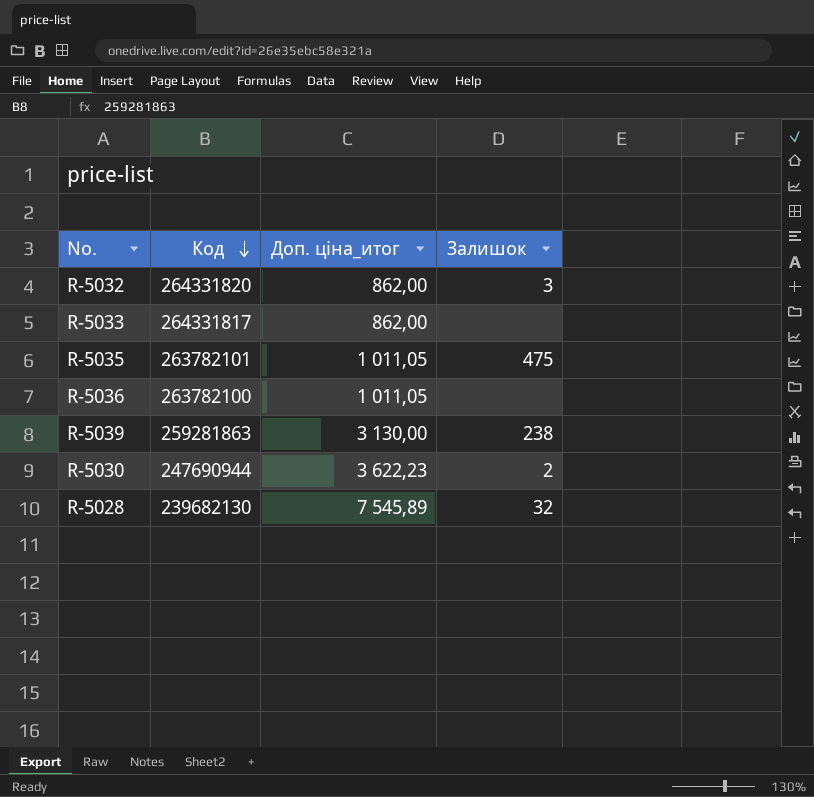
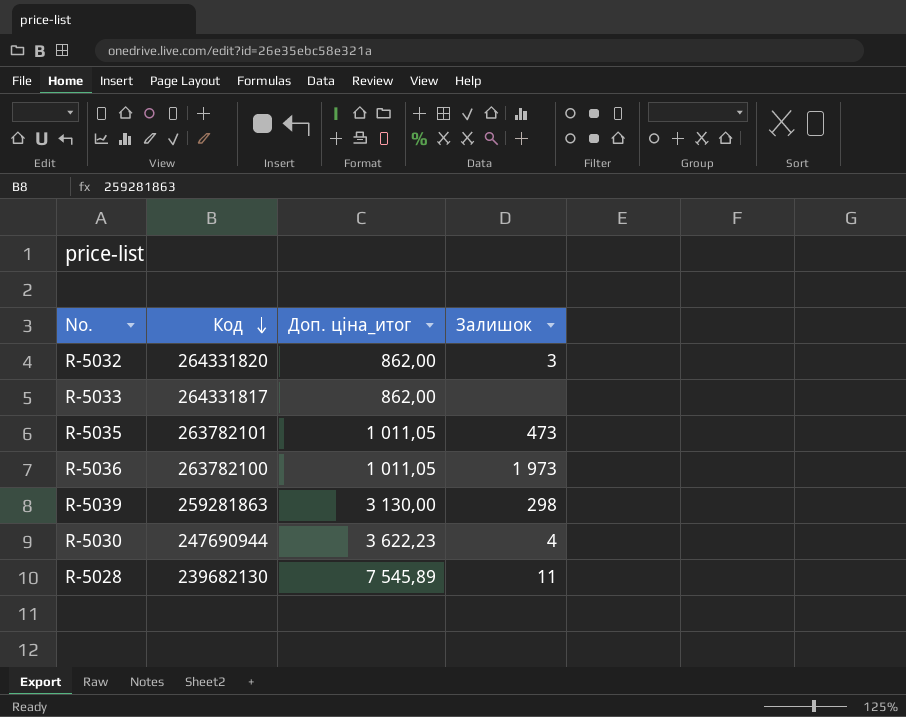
R-5035 | Залишок: 475 -> 473
R-5036 | Залишок: none -> 1 973
R-5039 | Залишок: 238 -> 298
R-5030 | Залишок: 2 -> 4
R-5028 | Залишок: 32 -> 11

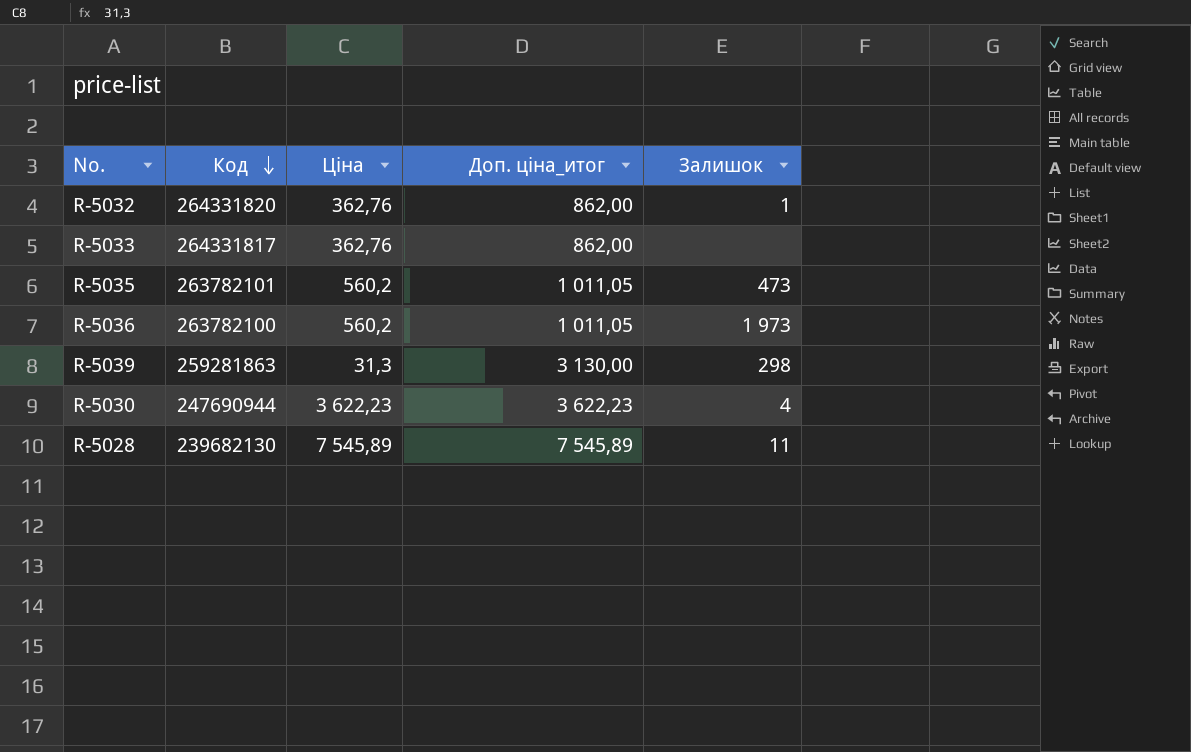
column Ціна | position: none -> 3
R-5032 | Залишок: 3 -> 1

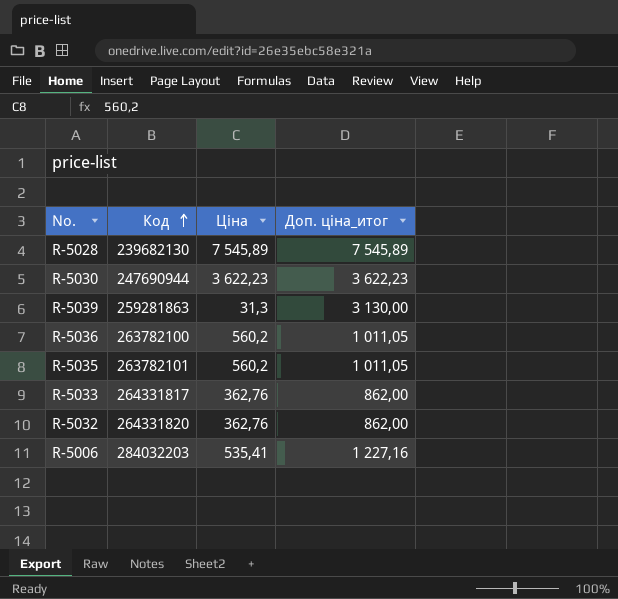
row order: Код descending -> Код ascending
column Залишок | position: 5 -> none
row R-5006: none -> 284032203 | 535,41 | 1 227,16

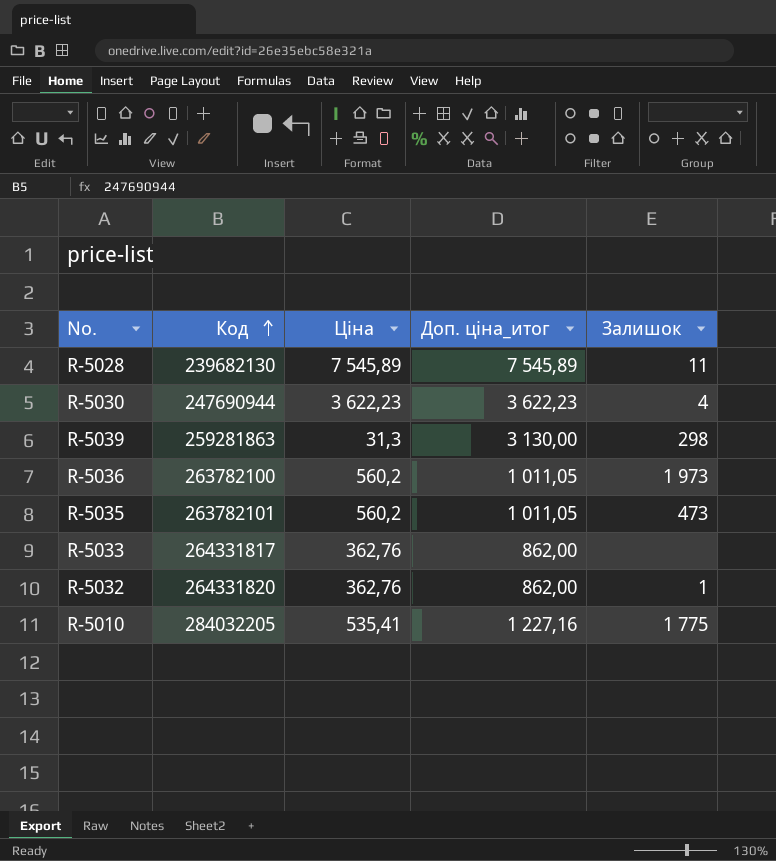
column Залишок | position: none -> 5
row R-5006: 284032203 | 535,41 | 1 227,16 -> none
row R-5010: none -> 284032205 | 535,41 | 1 227,16 | 1 775

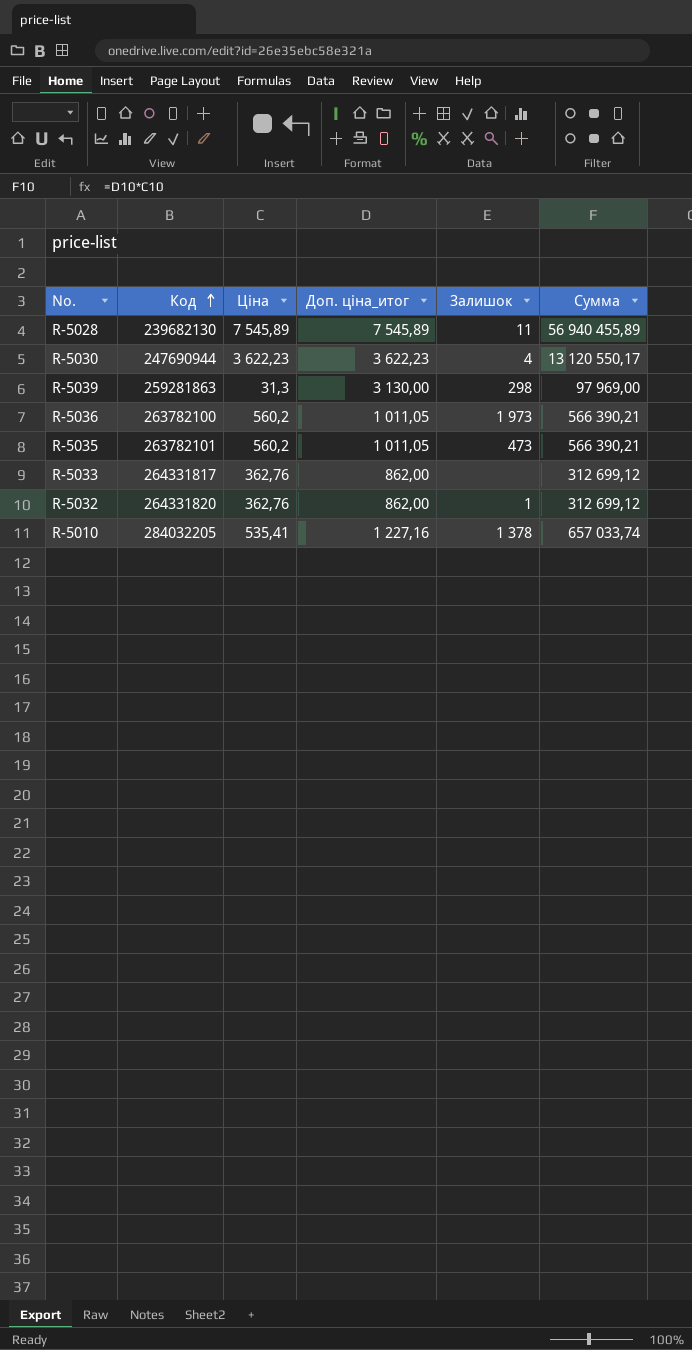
column Сумма | formula: none -> [Ціна] * [Доп. ціна_итог]
R-5010 | Залишок: 1 775 -> 1 378

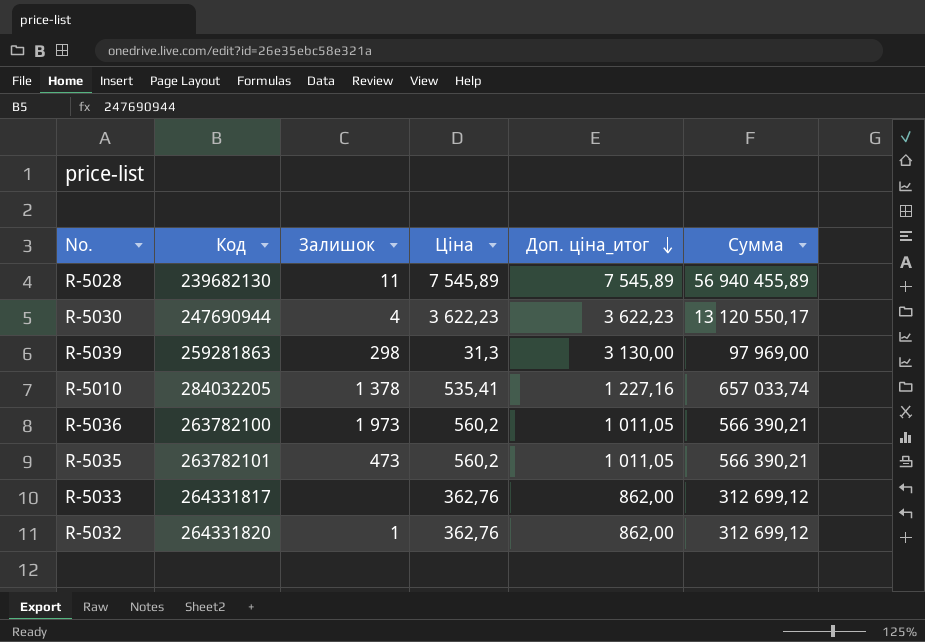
row order: Код ascending -> Доп. ціна_итог descending
column Залишок | position: 5 -> 3

